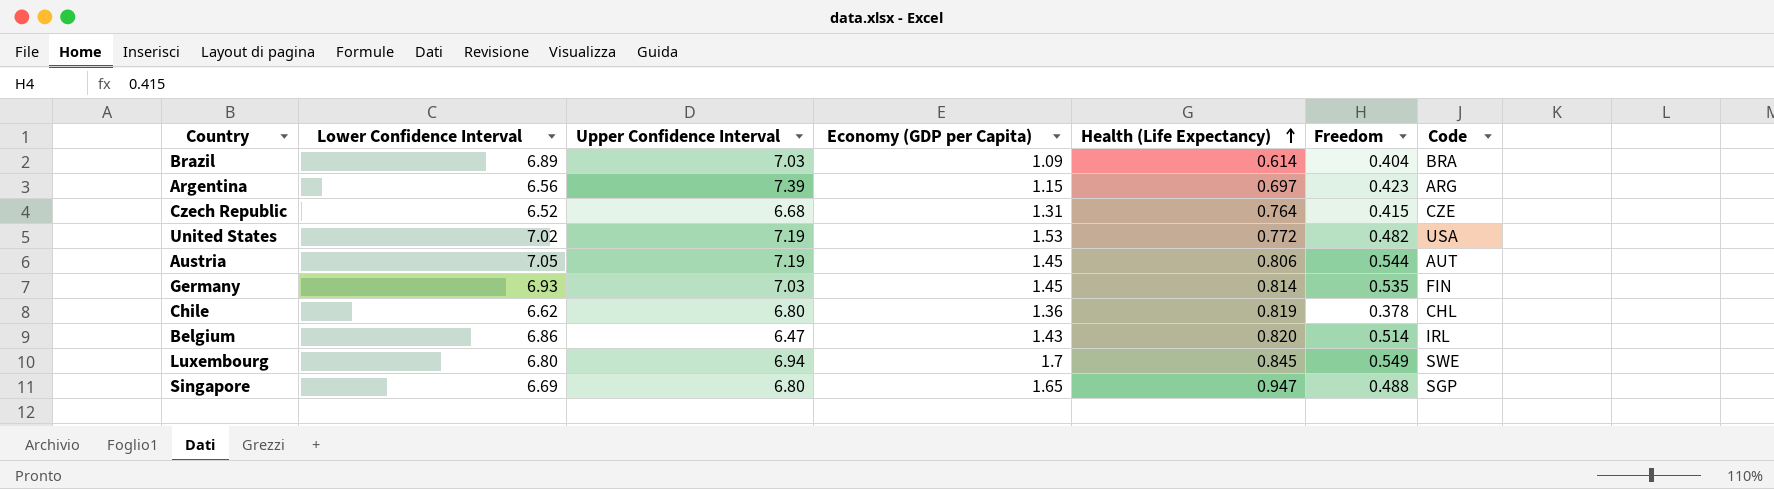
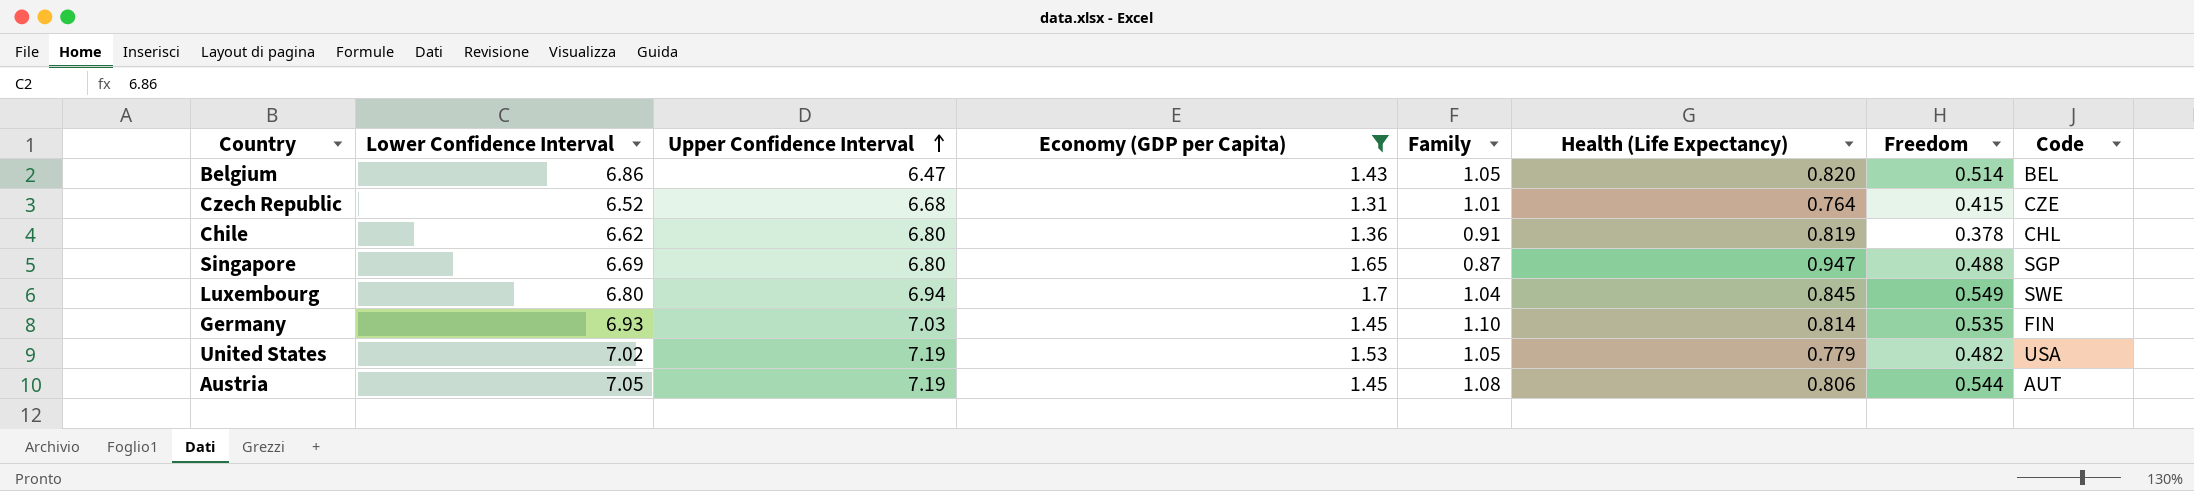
filter: none -> Economy (GDP per Capita) >= 1.31
row order: Health (Life Expectancy) ascending -> Upper Confidence Interval ascending
column Family | position: none -> 5
Belgium | Code: IRL -> BEL
United States | Health (Life Expectancy): 0.772 -> 0.779

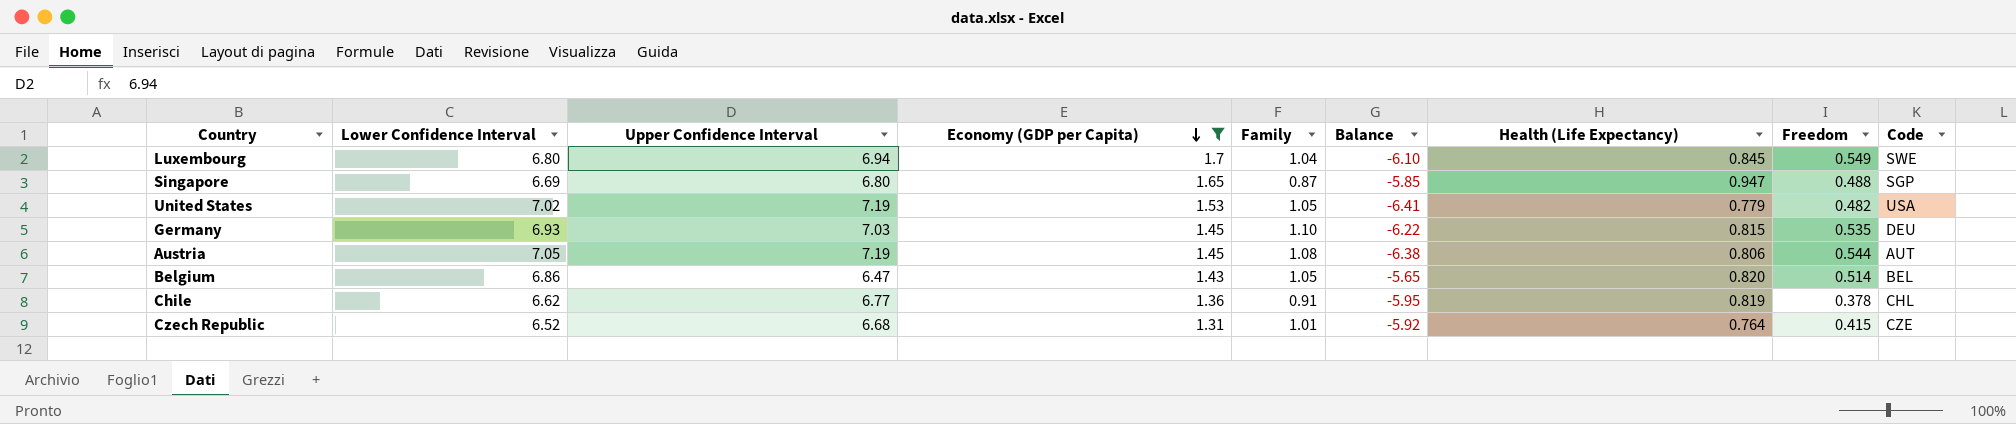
row order: Upper Confidence Interval ascending -> Economy (GDP per Capita) descending
column Balance | formula: none -> [Health (Life Expectancy)] - [Upper Confidence Interval]
Germany | Health (Life Expectancy): 0.814 -> 0.815
Germany | Code: FIN -> DEU
Chile | Upper Confidence Interval: 6.80 -> 6.77

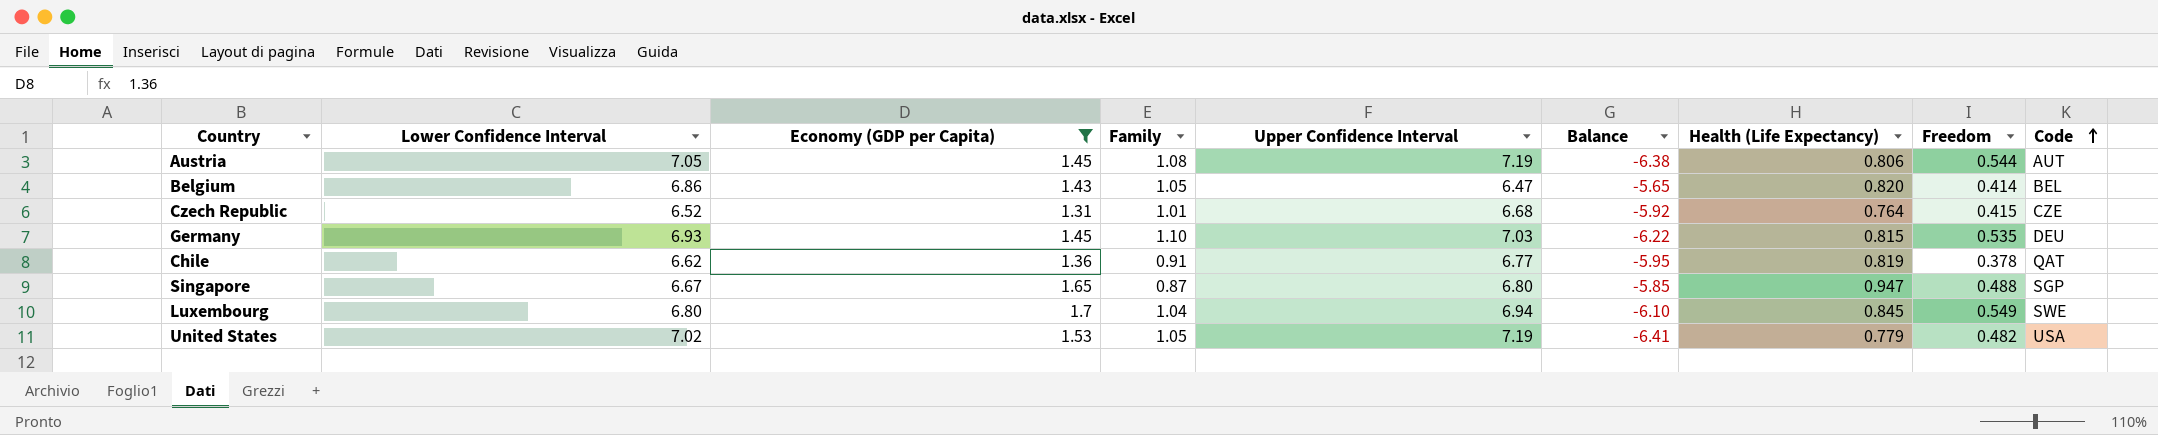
row order: Economy (GDP per Capita) descending -> Code ascending
column Upper Confidence Interval | position: 3 -> 5
Belgium | Freedom: 0.514 -> 0.414
Chile | Code: CHL -> QAT
Singapore | Lower Confidence Interval: 6.69 -> 6.67

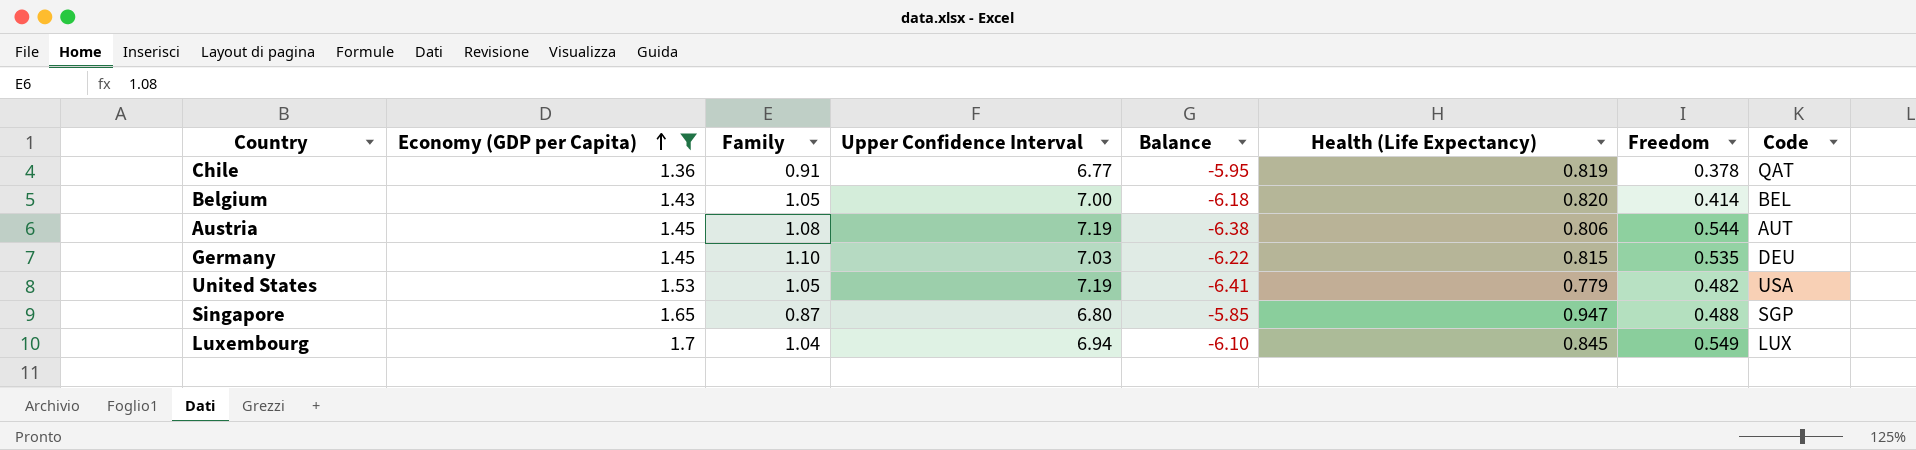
row order: Code ascending -> Economy (GDP per Capita) ascending
column Lower Confidence Interval | position: 2 -> none
row Czech Republic: 6.52 | 1.31 | 1.01 | 6.68 | -5.92 | 0.764 | 0.415 | CZE -> none
Belgium | Upper Confidence Interval: 6.47 -> 7.00
Belgium | Balance: -5.65 -> -6.18
Luxembourg | Code: SWE -> LUX

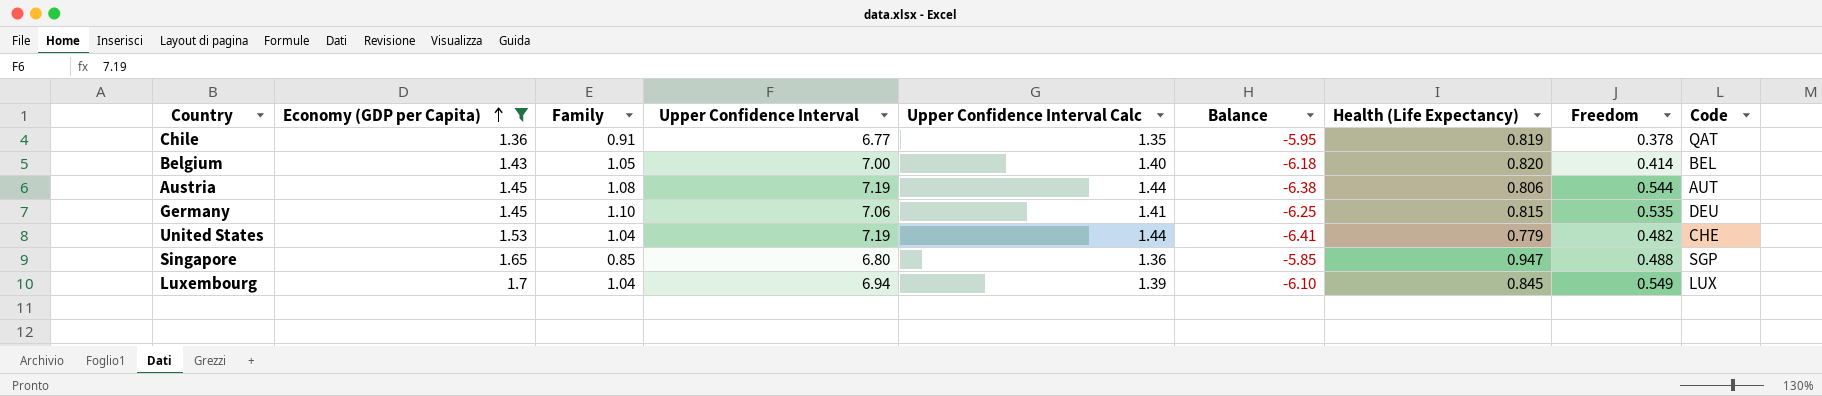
column Upper Confidence Interval Calc | formula: none -> [Upper Confidence Interval] * 0.2
Germany | Upper Confidence Interval: 7.03 -> 7.06
Germany | Balance: -6.22 -> -6.25
United States | Family: 1.05 -> 1.04
United States | Code: USA -> CHE
Singapore | Family: 0.87 -> 0.85

